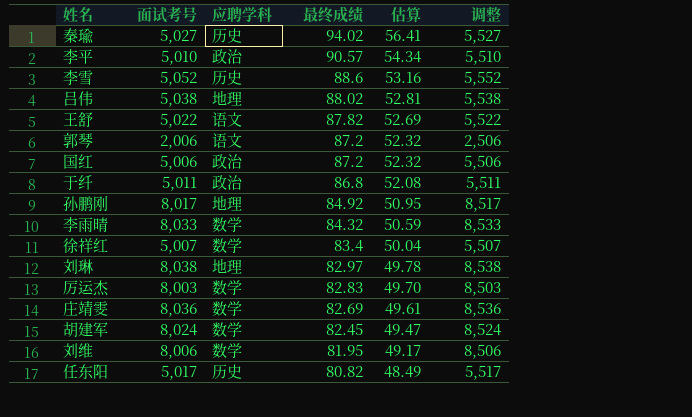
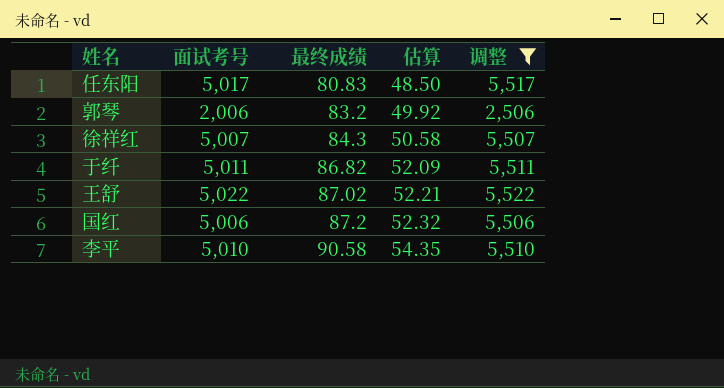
filter: none -> 调整 <= 5,522
row order: 最终成绩 descending -> 最终成绩 ascending
column 应聘学科 | position: 3 -> none
任东阳 | 最终成绩: 80.82 -> 80.83
任东阳 | 估算: 48.49 -> 48.50
郭琴 | 最终成绩: 87.2 -> 83.2
郭琴 | 估算: 52.32 -> 49.92
徐祥红 | 最终成绩: 83.4 -> 84.3
徐祥红 | 估算: 50.04 -> 50.58
于纤 | 最终成绩: 86.8 -> 86.82
于纤 | 估算: 52.08 -> 52.09
王舒 | 最终成绩: 87.82 -> 87.02
王舒 | 估算: 52.69 -> 52.21
李平 | 最终成绩: 90.57 -> 90.58
李平 | 估算: 54.34 -> 54.35

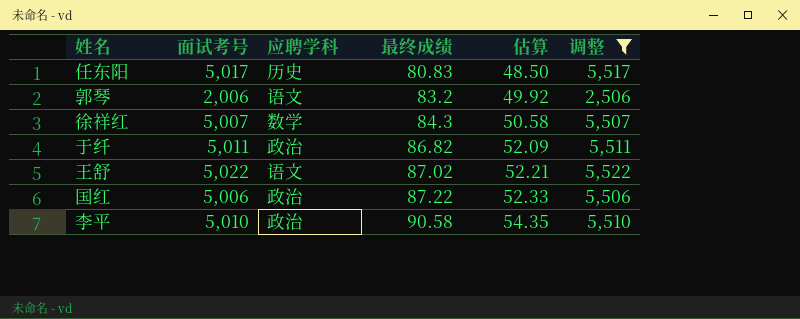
column 应聘学科 | position: none -> 3
国红 | 最终成绩: 87.2 -> 87.22
国红 | 估算: 52.32 -> 52.33

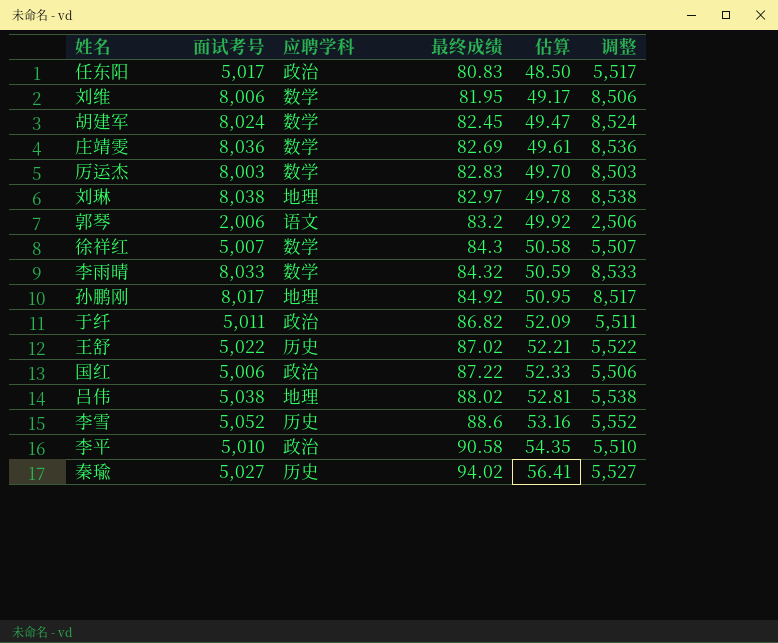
filter: 调整 <= 5,522 -> none
任东阳 | 应聘学科: 历史 -> 政治
王舒 | 应聘学科: 语文 -> 历史

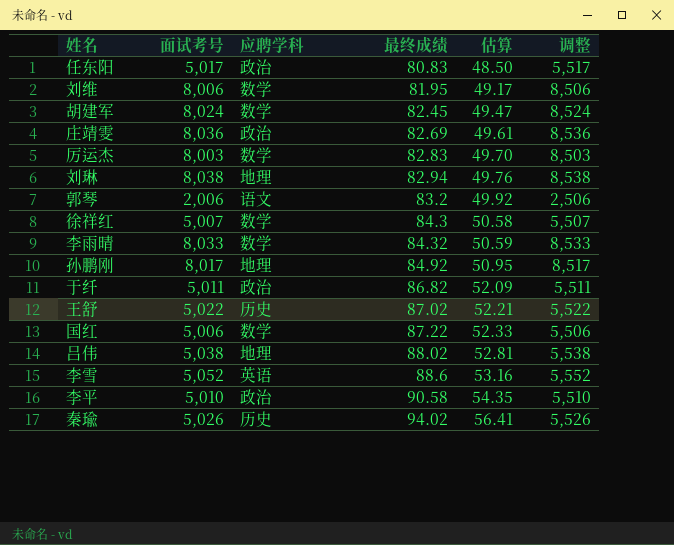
庄靖雯 | 应聘学科: 数学 -> 政治
刘琳 | 最终成绩: 82.97 -> 82.94
刘琳 | 估算: 49.78 -> 49.76
国红 | 应聘学科: 政治 -> 数学
李雪 | 应聘学科: 历史 -> 英语
秦瑜 | 面试考号: 5,027 -> 5,026
秦瑜 | 调整: 5,527 -> 5,526

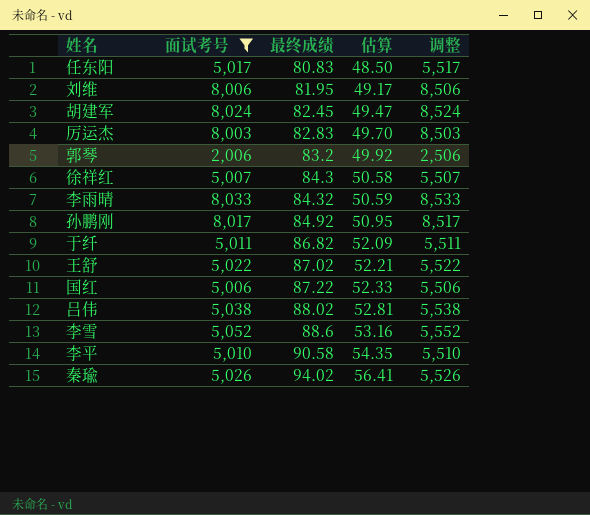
filter: none -> 面试考号 <= 8,033
column 应聘学科 | position: 3 -> none

